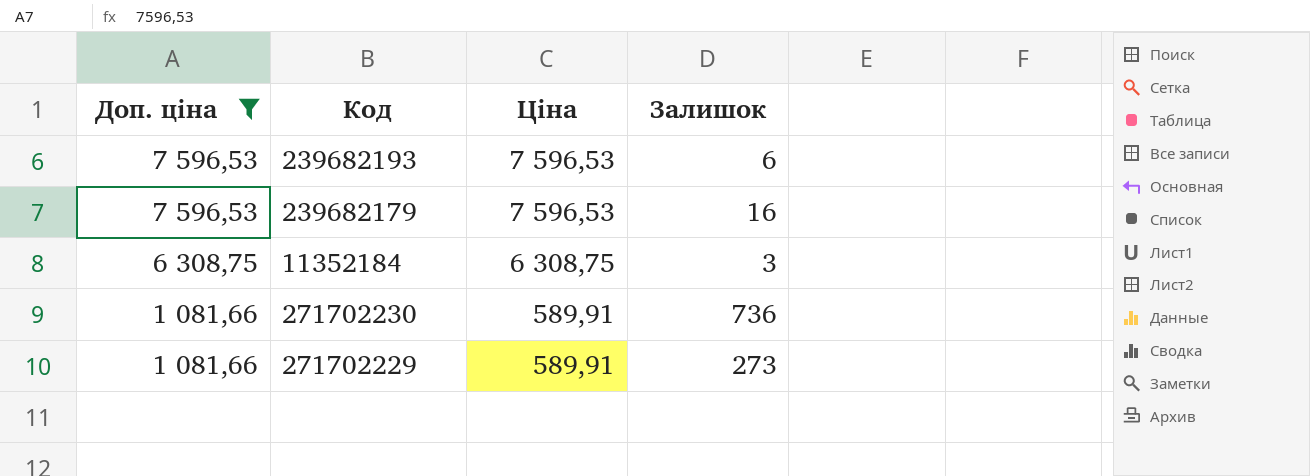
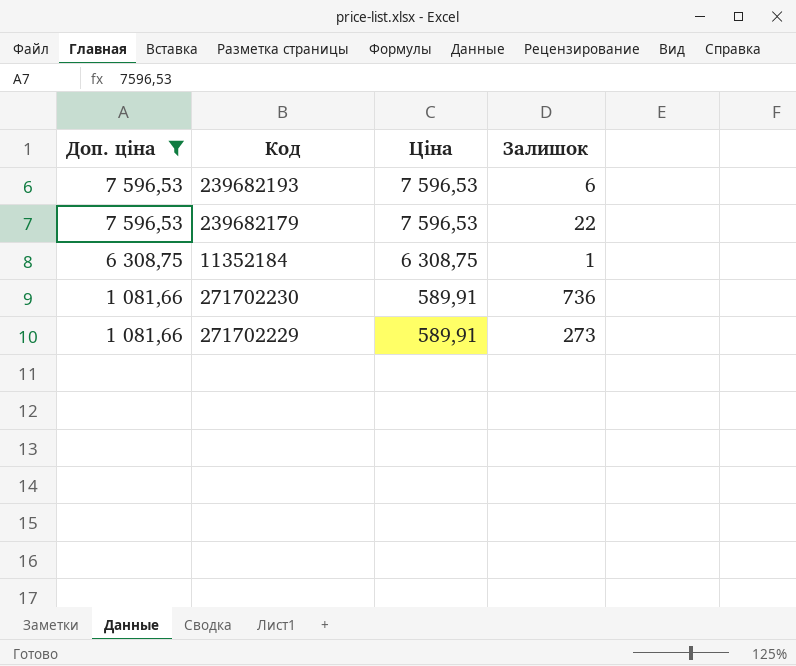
239682179 | Залишок: 16 -> 22
11352184 | Залишок: 3 -> 1

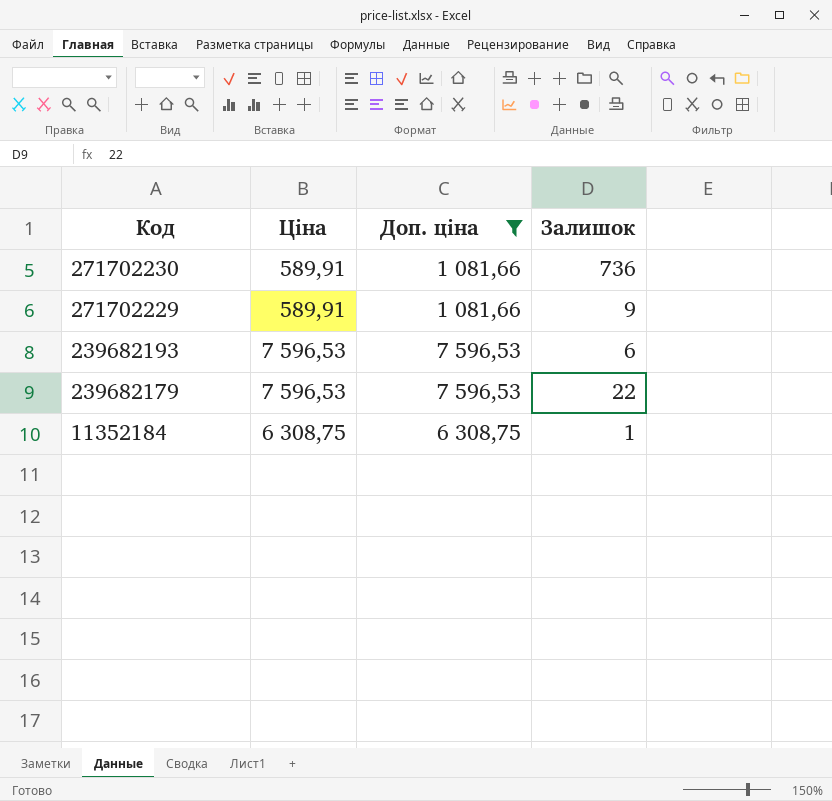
row order: Доп. ціна descending -> Код descending
column Доп. ціна | position: 1 -> 3
271702229 | Залишок: 273 -> 9

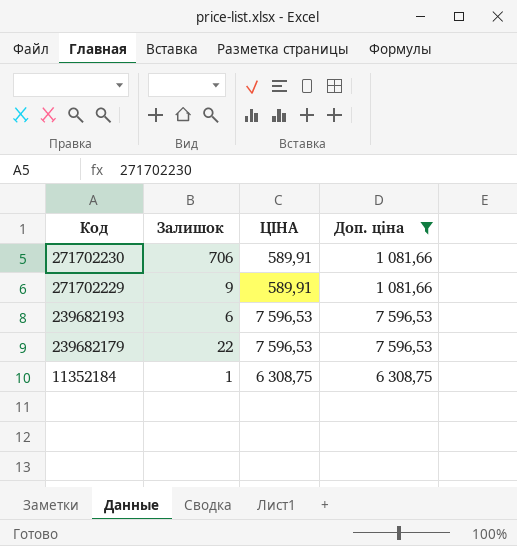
column Залишок | position: 4 -> 2
column name: Ціна -> ЦІНА
271702230 | Залишок: 736 -> 706

